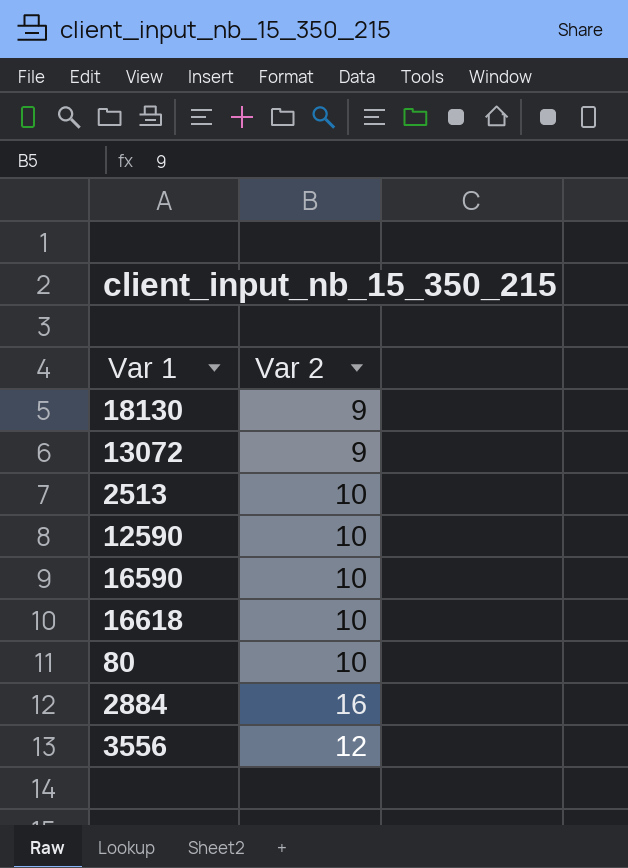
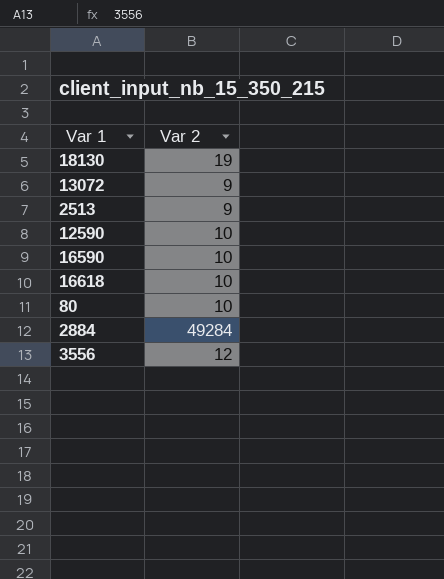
18130 | Var 2: 9 -> 19
2513 | Var 2: 10 -> 9
2884 | Var 2: 16 -> 49284

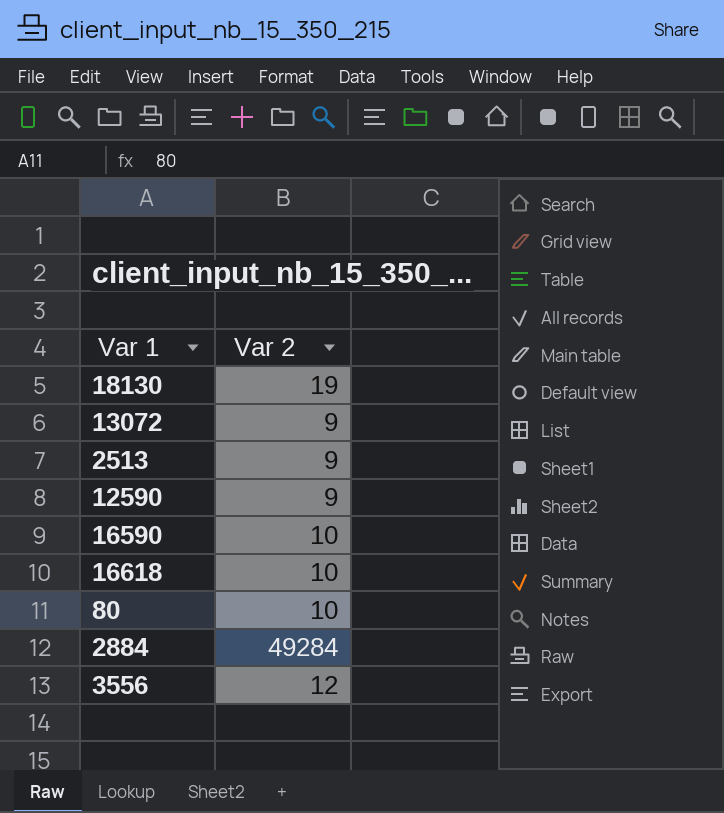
12590 | Var 2: 10 -> 9

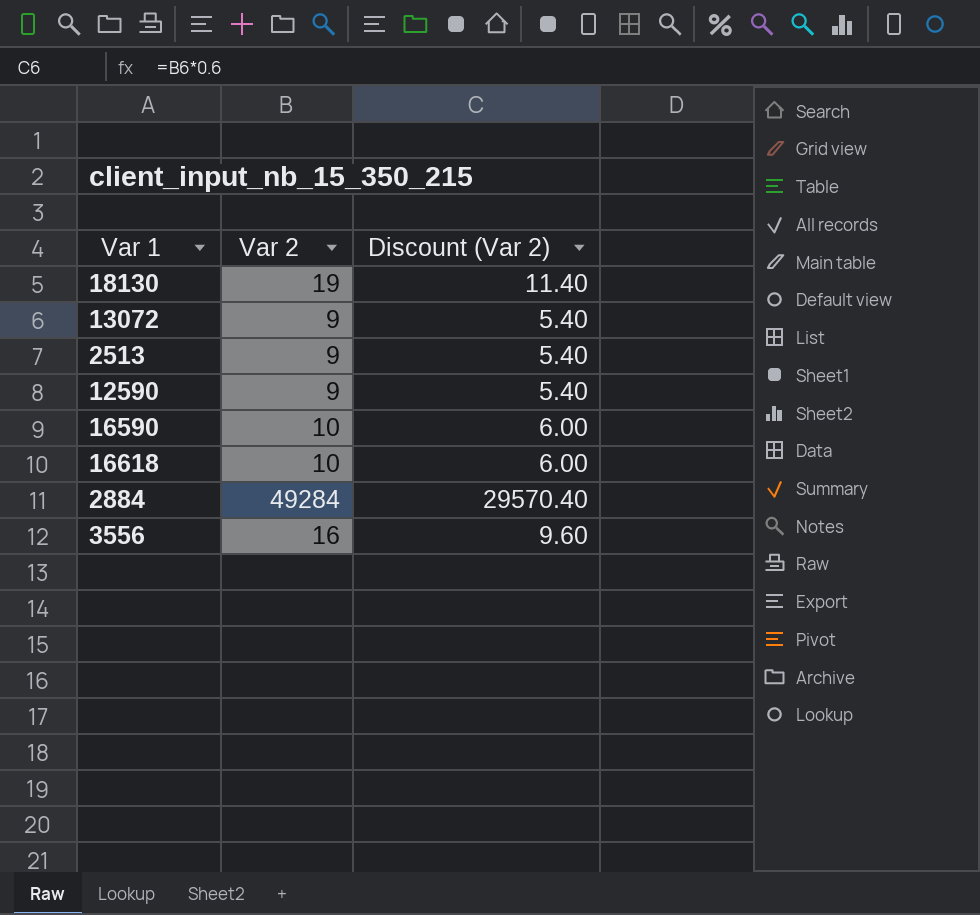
column Discount (Var 2) | formula: none -> [Var 2] * 0.6
row 80: 10 -> none
3556 | Var 2: 12 -> 16

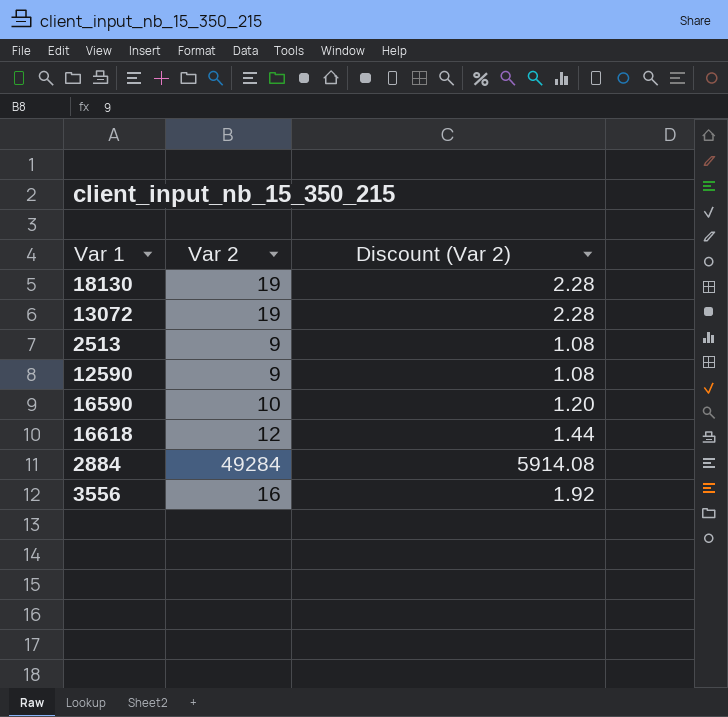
column Discount (Var 2) | formula: [Var 2] * 0.6 -> [Var 2] * 0.12
13072 | Var 2: 9 -> 19
16618 | Var 2: 10 -> 12

